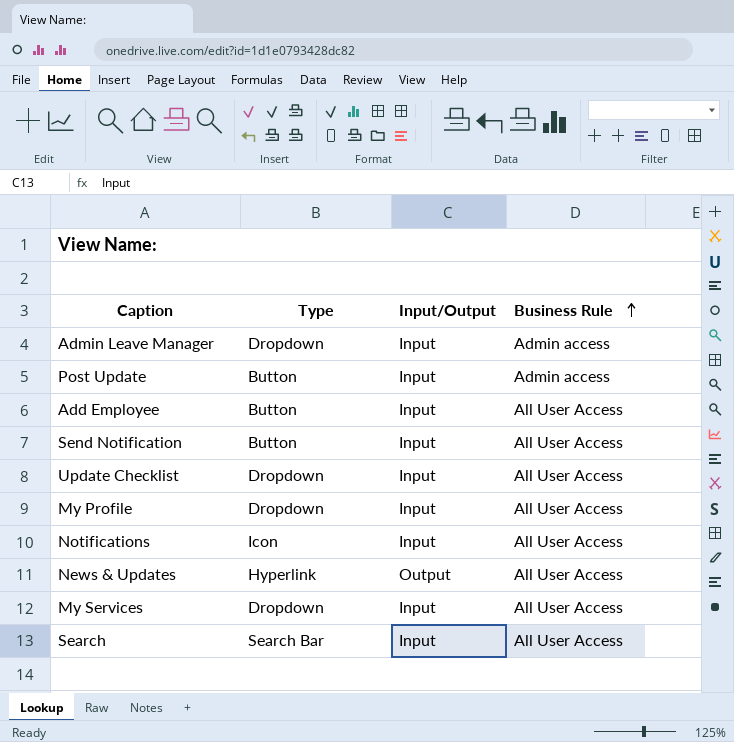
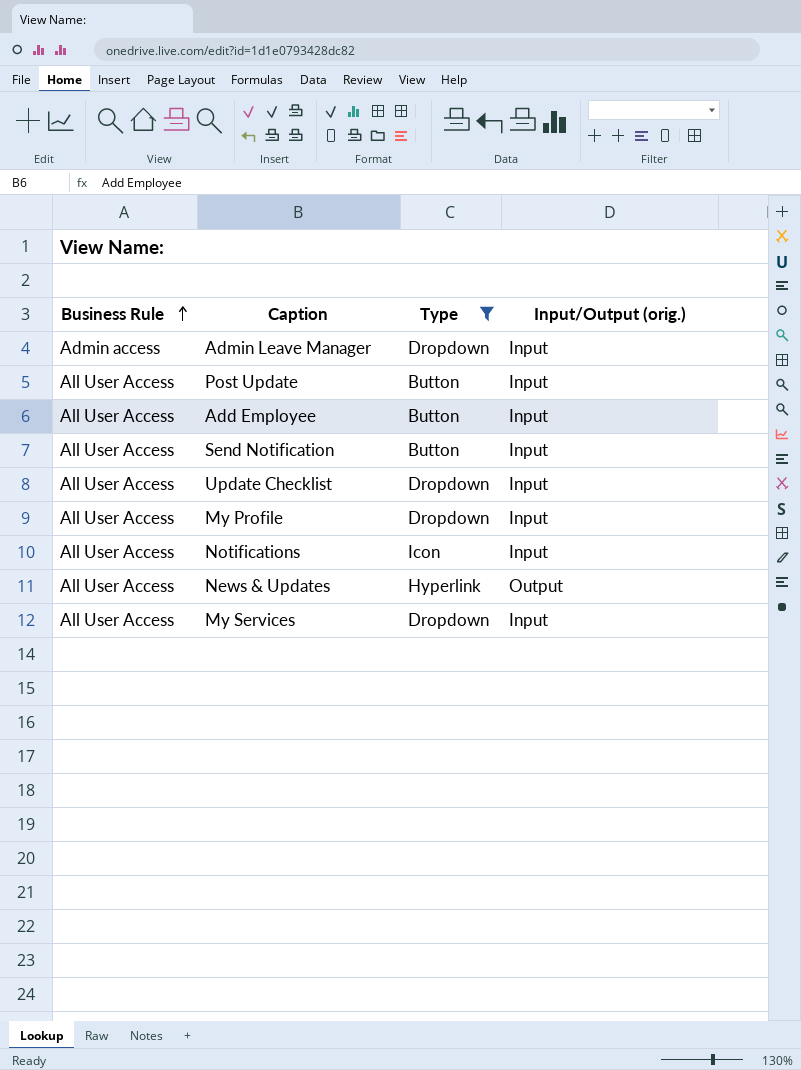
filter: none -> Type != Search Bar
column Business Rule | position: 4 -> 1
column name: Input/Output -> Input/Output (orig.)
Post Update | Business Rule: Admin access -> All User Access

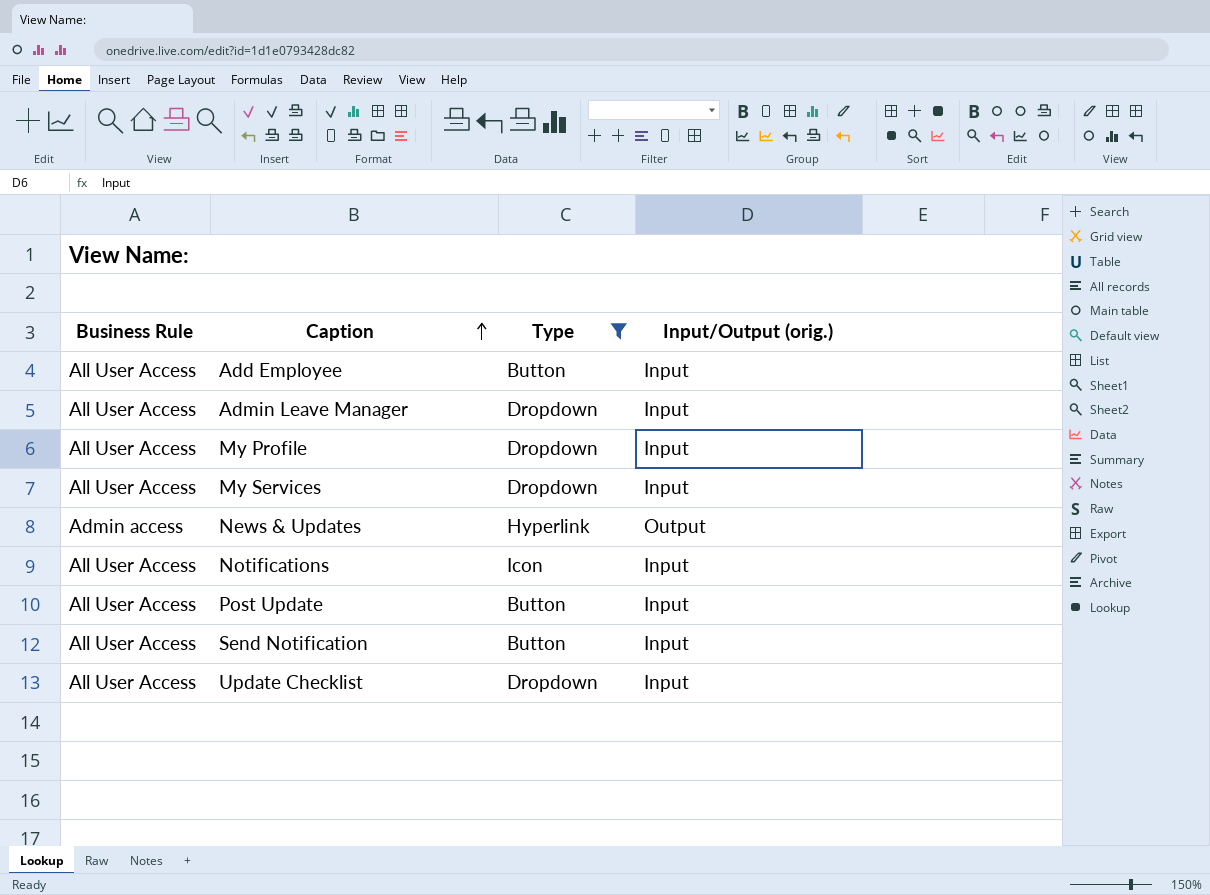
row order: Business Rule ascending -> Caption ascending
Admin Leave Manager | Business Rule: Admin access -> All User Access
News & Updates | Business Rule: All User Access -> Admin access

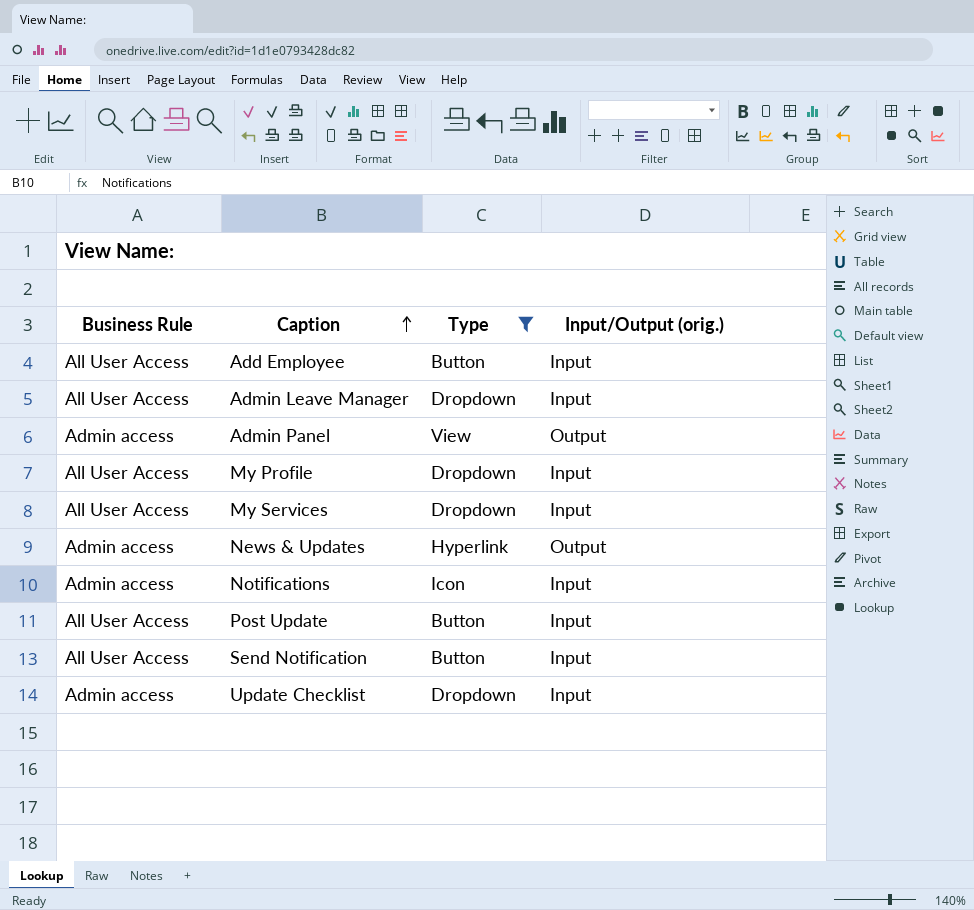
row Admin Panel: none -> Admin access | View | Output
Notifications | Business Rule: All User Access -> Admin access
Update Checklist | Business Rule: All User Access -> Admin access

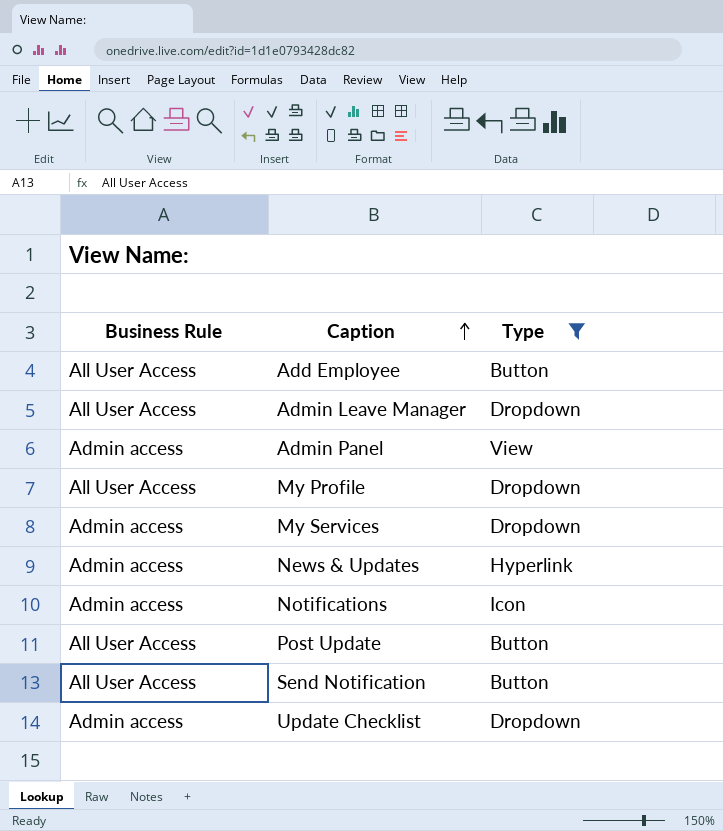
column Input/Output (orig.) | position: 4 -> none
My Services | Business Rule: All User Access -> Admin access

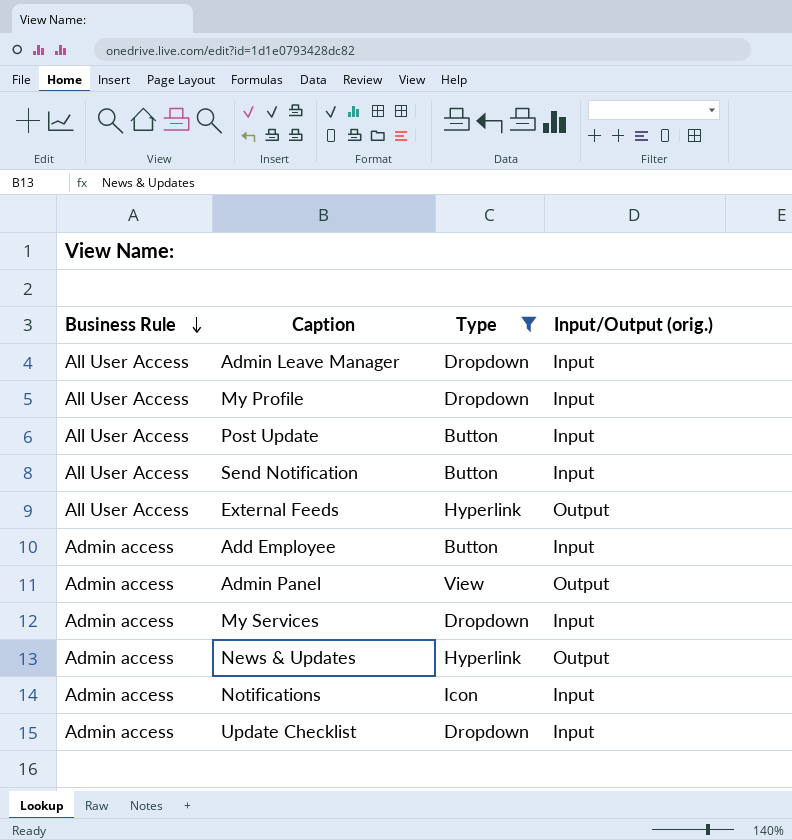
row order: Caption ascending -> Business Rule descending
column Input/Output (orig.) | position: none -> 4
row External Feeds: none -> All User Access | Hyperlink | Output
Add Employee | Business Rule: All User Access -> Admin access

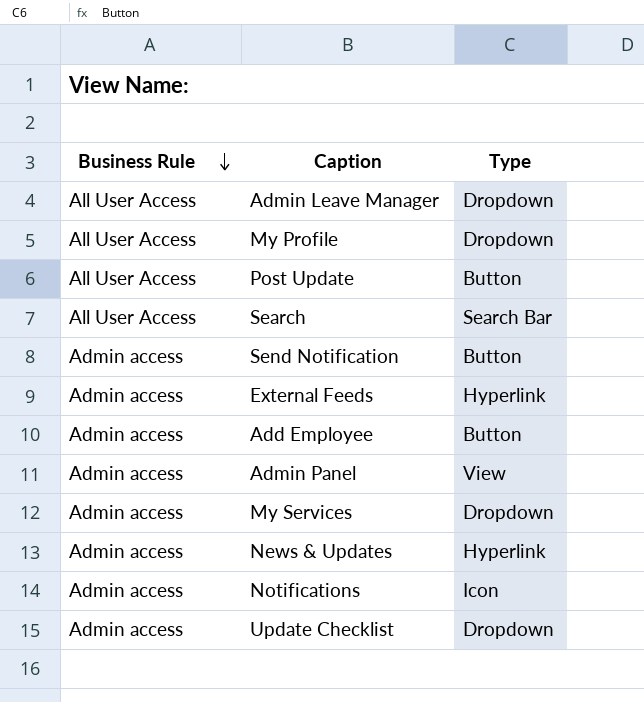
filter: Type != Search Bar -> none
column Input/Output (orig.) | position: 4 -> none
Send Notification | Business Rule: All User Access -> Admin access
External Feeds | Business Rule: All User Access -> Admin access

